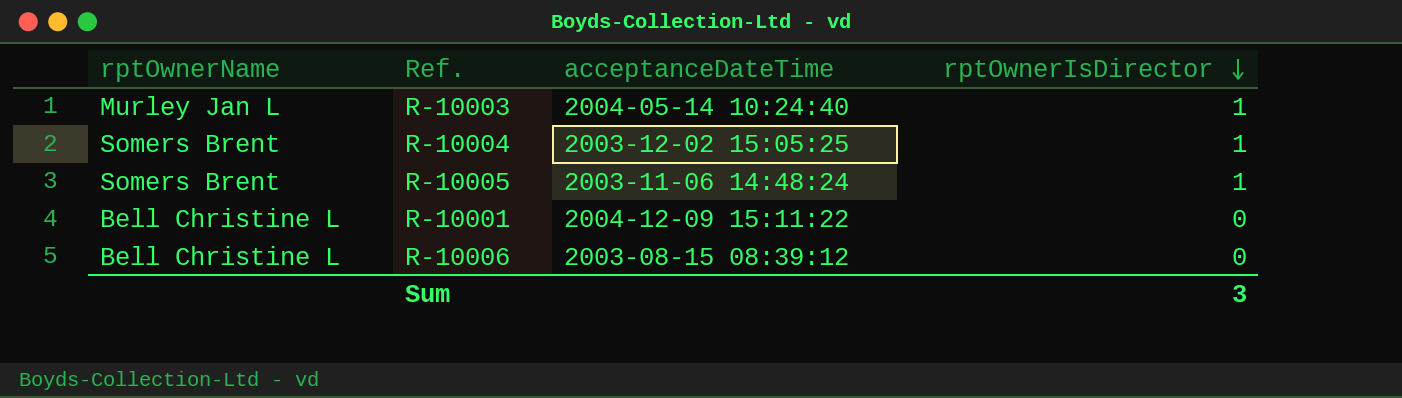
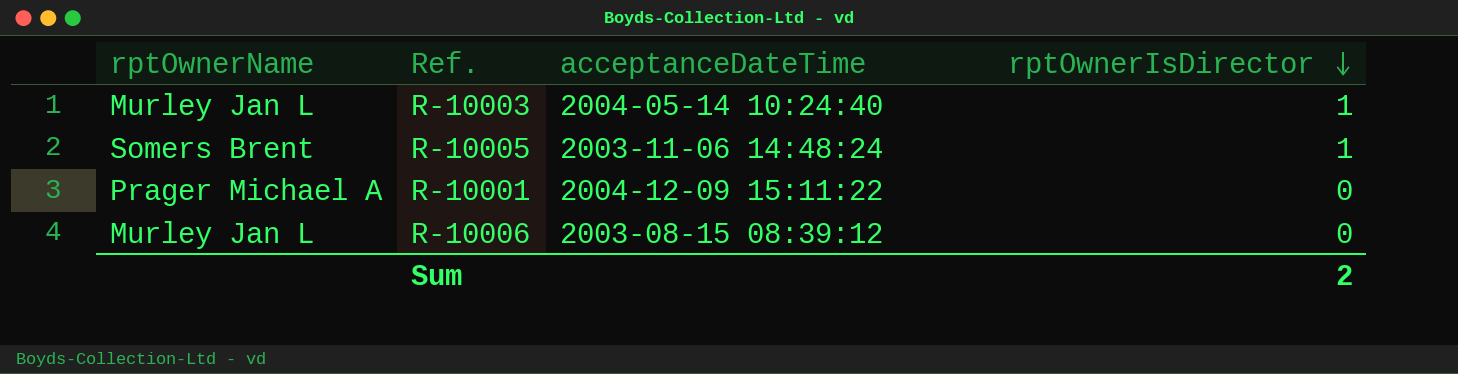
row R-10004: Somers Brent | 2003-12-02 15:05:25 | 1 -> none
R-10001 | rptOwnerName: Bell Christine L -> Prager Michael A
R-10006 | rptOwnerName: Bell Christine L -> Murley Jan L
Sum | rptOwnerIsDirector: 3 -> 2

